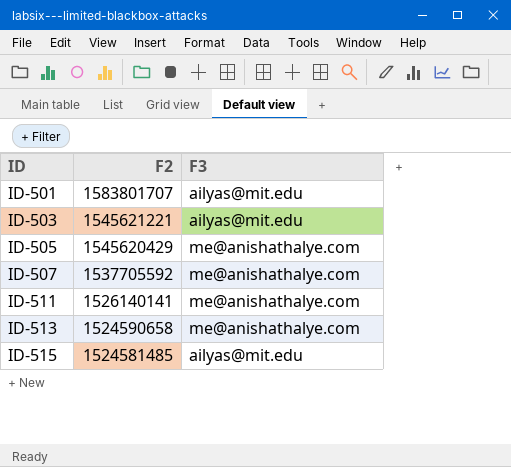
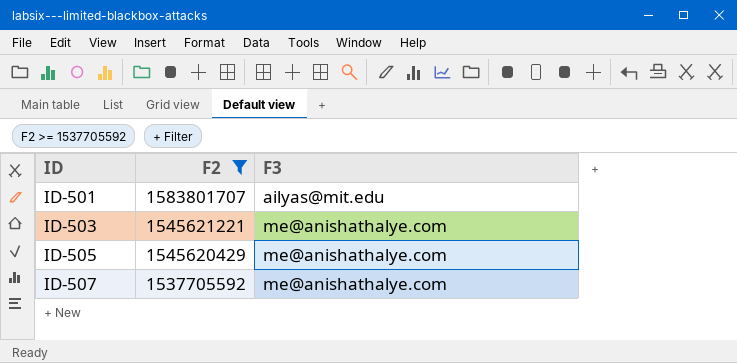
filter: none -> F2 >= 1537705592
ID-503 | F3: ailyas@mit.edu -> me@anishathalye.com

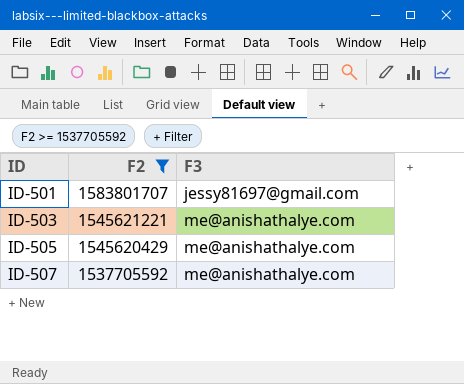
ID-501 | F3: ailyas@mit.edu -> jessy81697@gmail.com

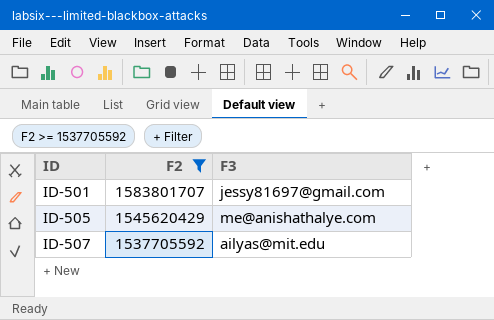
row ID-503: 1545621221 | me@anishathalye.com -> none
ID-507 | F3: me@anishathalye.com -> ailyas@mit.edu

